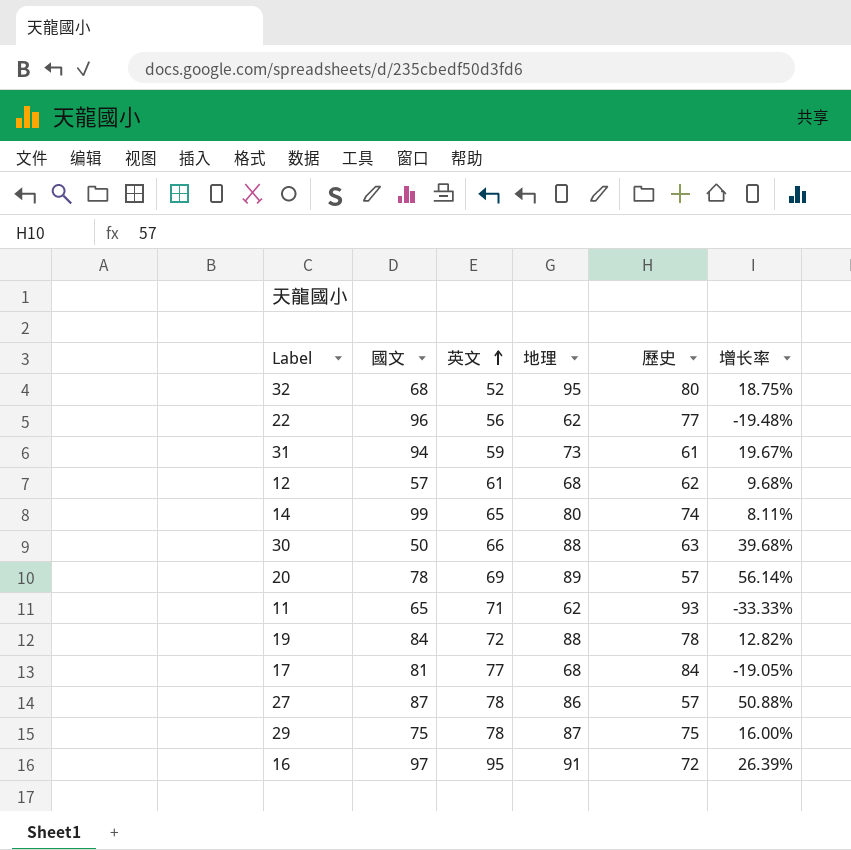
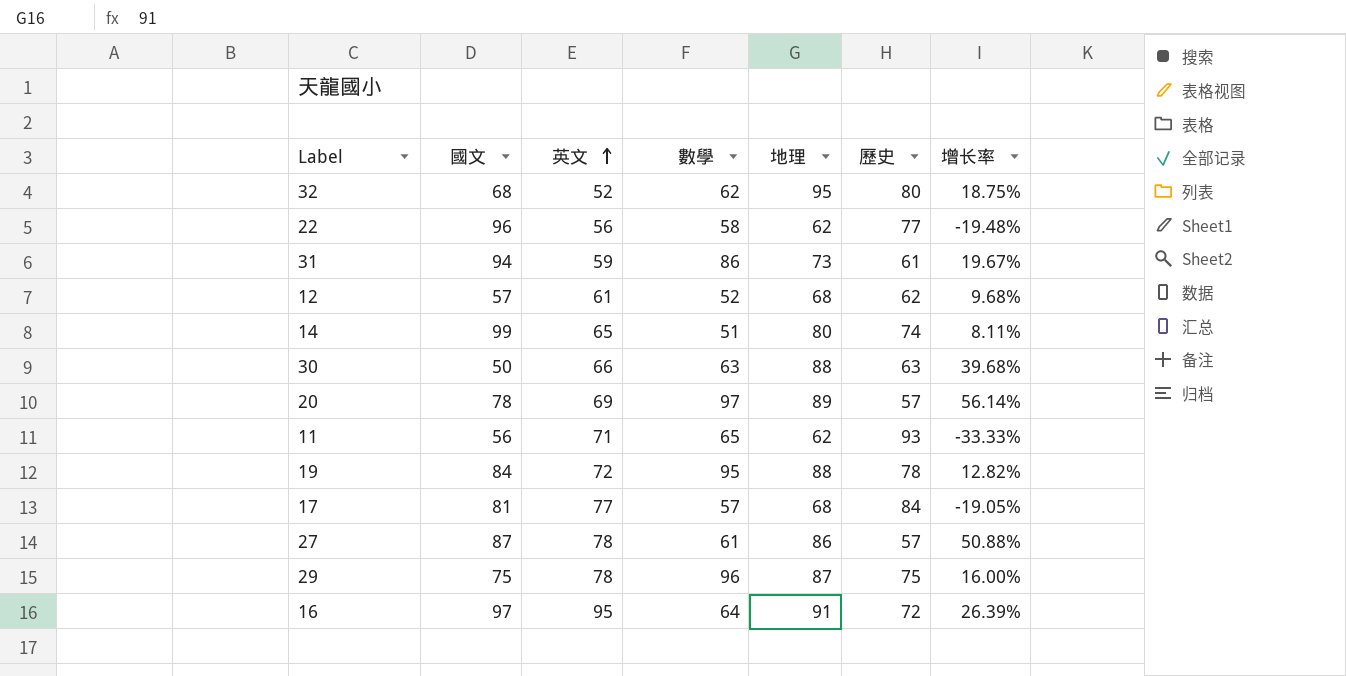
column 數學 | position: none -> 4
11 | 國文: 65 -> 56

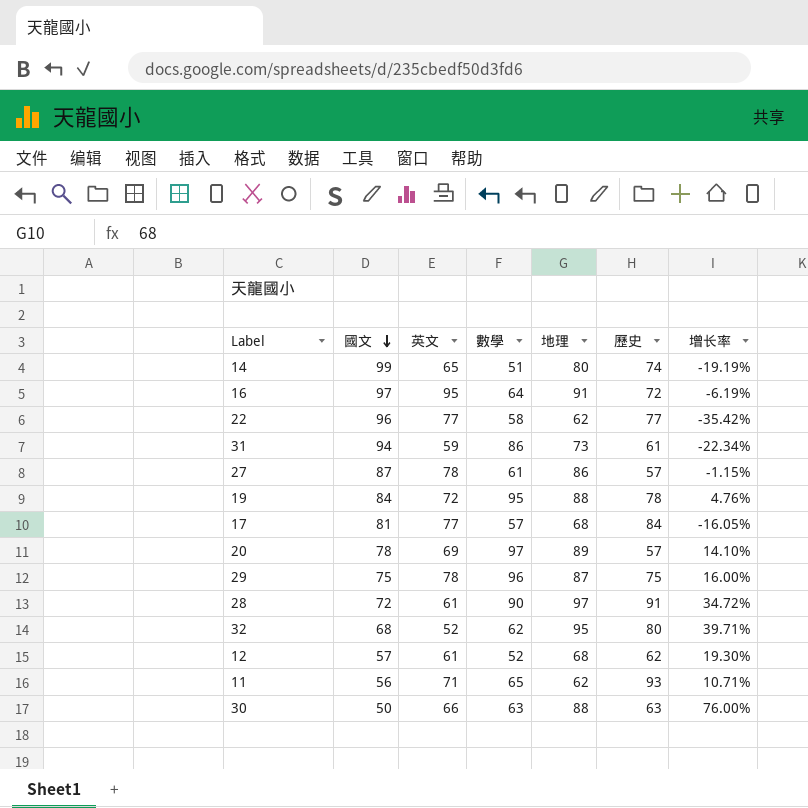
row order: 英文 ascending -> 國文 descending
column 增长率 | formula: ([地理] - [歷史]) / [歷史] -> ([地理] - [國文]) / [國文]
22 | 英文: 56 -> 77
row 28: none -> 72 | 61 | 90 | 97 | 91 | 34.72%

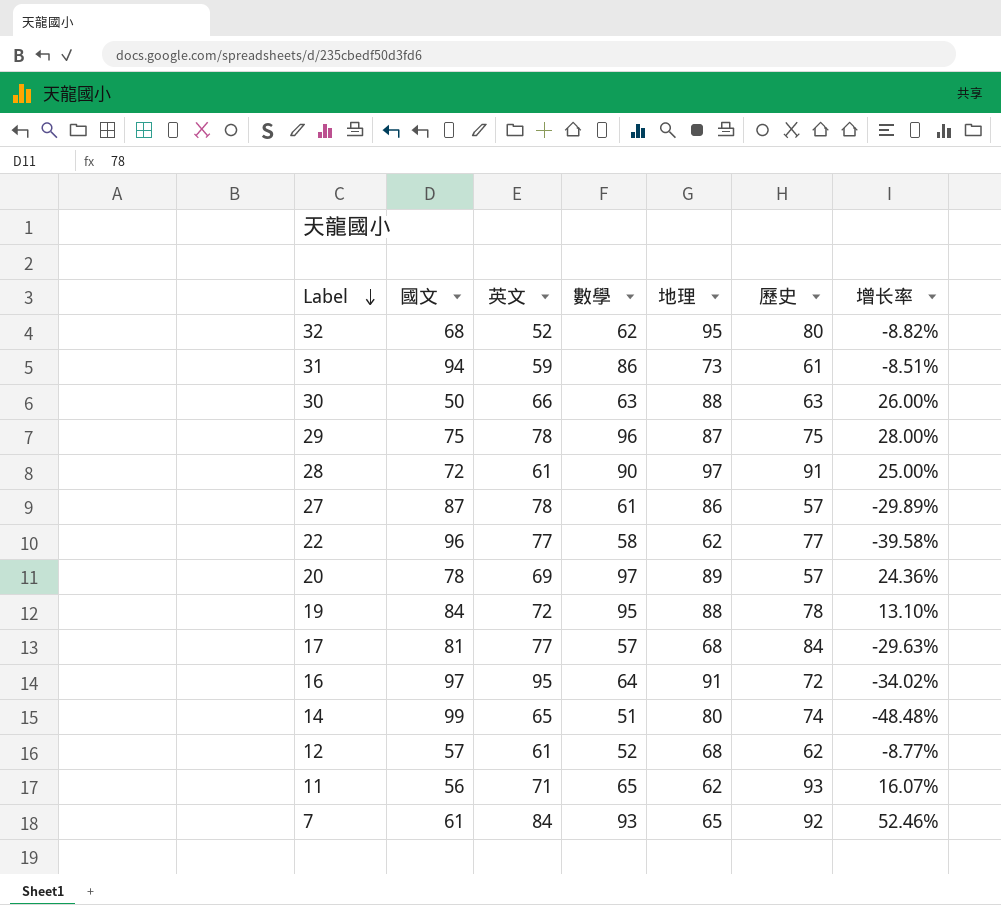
row order: 國文 descending -> Label descending
column 增长率 | formula: ([地理] - [國文]) / [國文] -> ([數學] - [國文]) / [國文]
row 7: none -> 61 | 84 | 93 | 65 | 92 | 52.46%

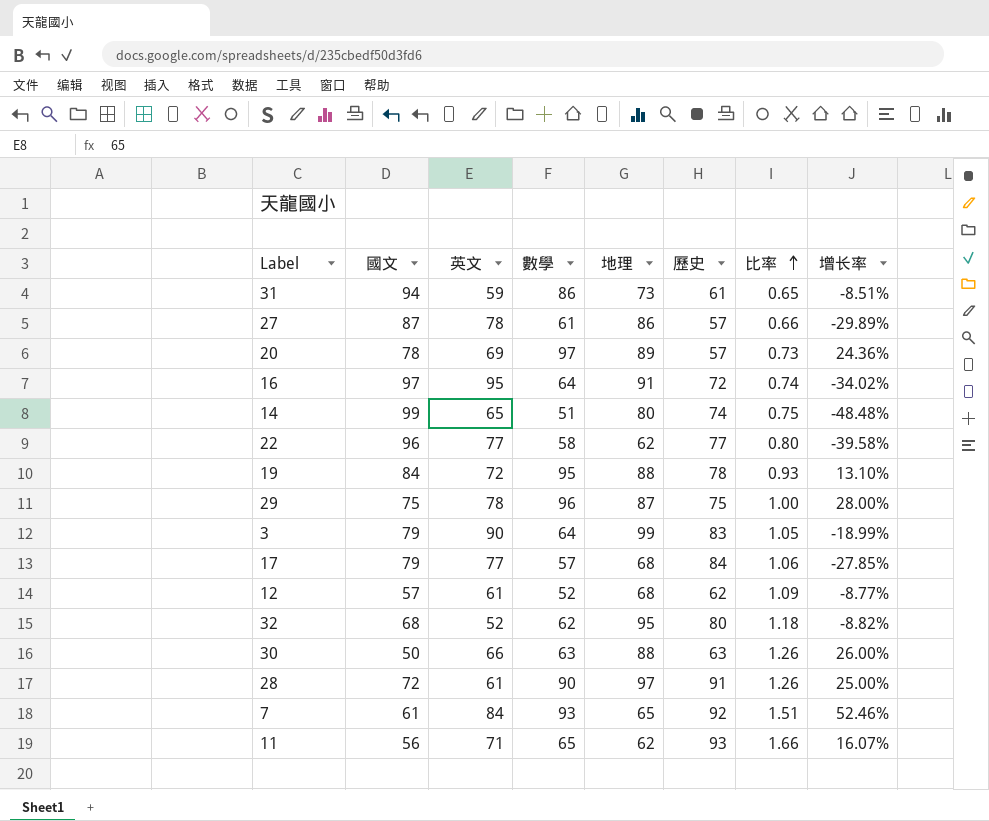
row order: Label descending -> 比率 ascending
column 比率 | formula: none -> [歷史] / [國文]
row 3: none -> 79 | 90 | 64 | 99 | 83 | 1.05 | -18.99%
17 | 國文: 81 -> 79
17 | 增长率: -29.63% -> -27.85%

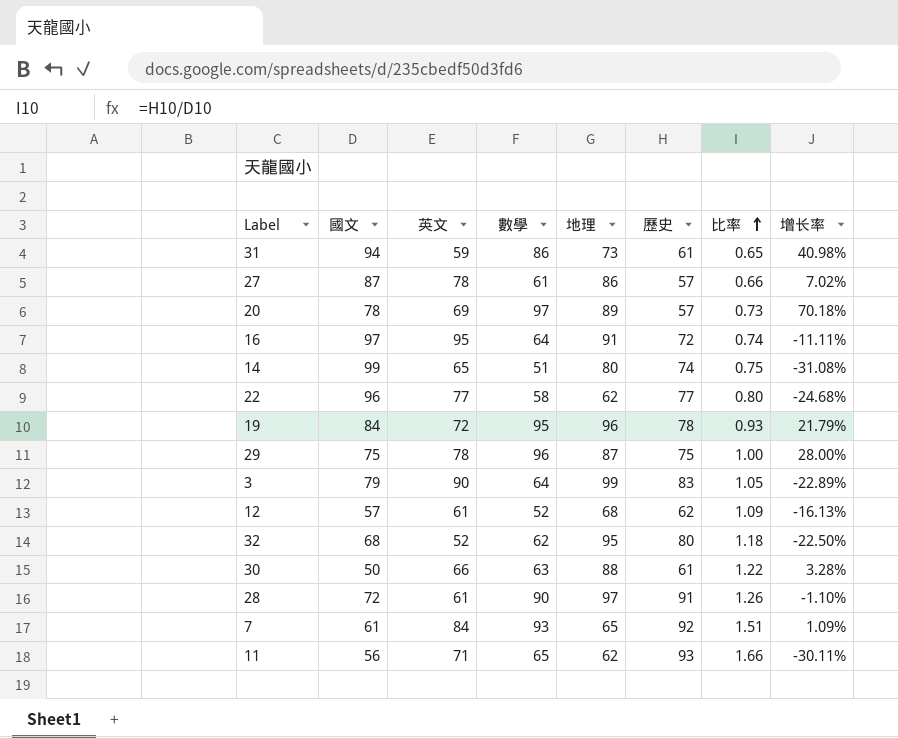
column 增长率 | formula: ([數學] - [國文]) / [國文] -> ([數學] - [歷史]) / [歷史]
row 17: 79 | 77 | 57 | 68 | 84 | 1.06 | -27.85% -> none
19 | 地理: 88 -> 96
30 | 歷史: 63 -> 61
30 | 比率: 1.26 -> 1.22

